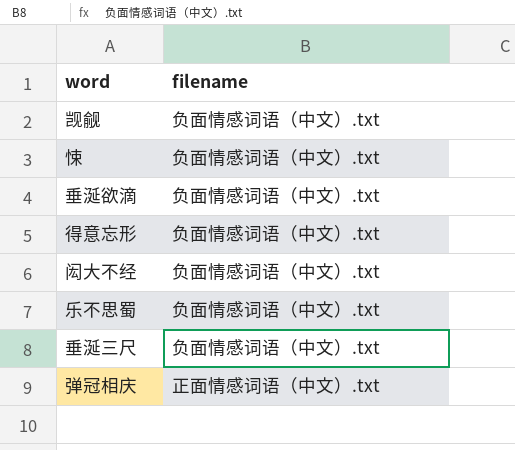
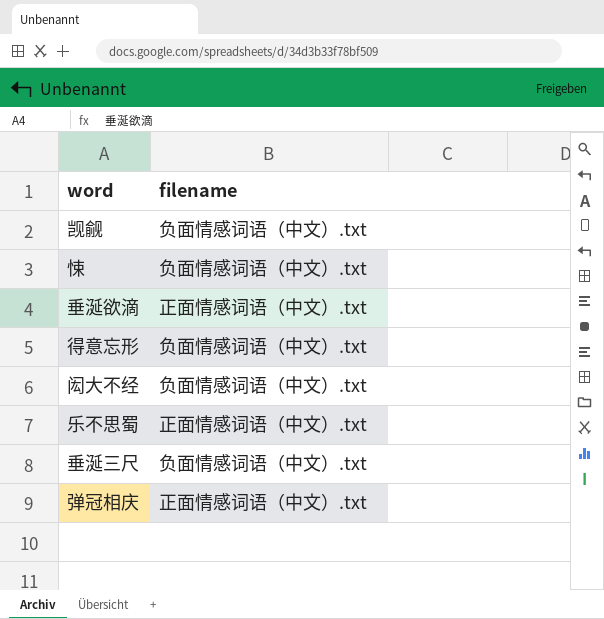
垂涎欲滴 | filename: 负面情感词语（中文）.txt -> 正面情感词语（中文）.txt
乐不思蜀 | filename: 负面情感词语（中文）.txt -> 正面情感词语（中文）.txt

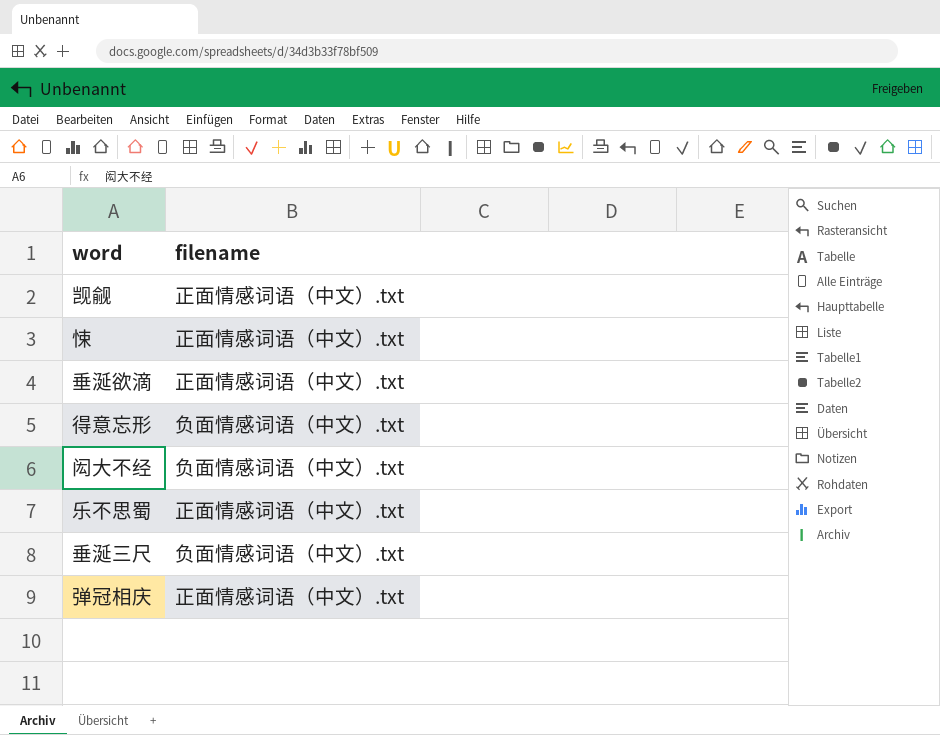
觊觎 | filename: 负面情感词语（中文）.txt -> 正面情感词语（中文）.txt
悚 | filename: 负面情感词语（中文）.txt -> 正面情感词语（中文）.txt

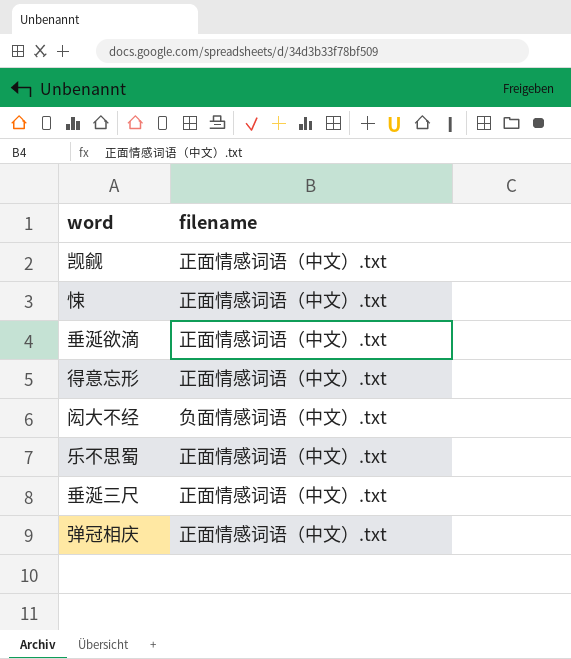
得意忘形 | filename: 负面情感词语（中文）.txt -> 正面情感词语（中文）.txt
垂涎三尺 | filename: 负面情感词语（中文）.txt -> 正面情感词语（中文）.txt

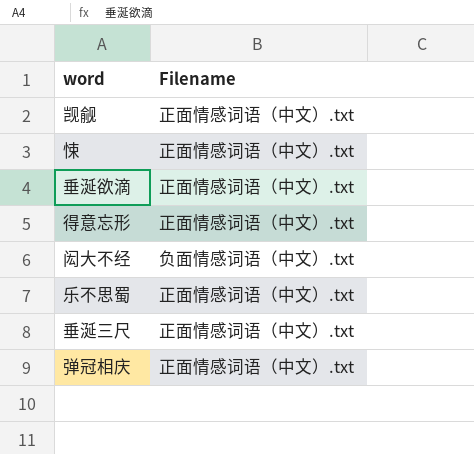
column name: filename -> Filename

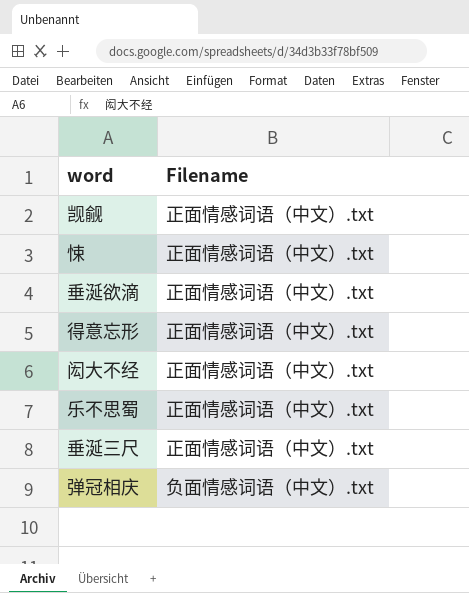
闳大不经 | Filename: 负面情感词语（中文）.txt -> 正面情感词语（中文）.txt
弹冠相庆 | Filename: 正面情感词语（中文）.txt -> 负面情感词语（中文）.txt

